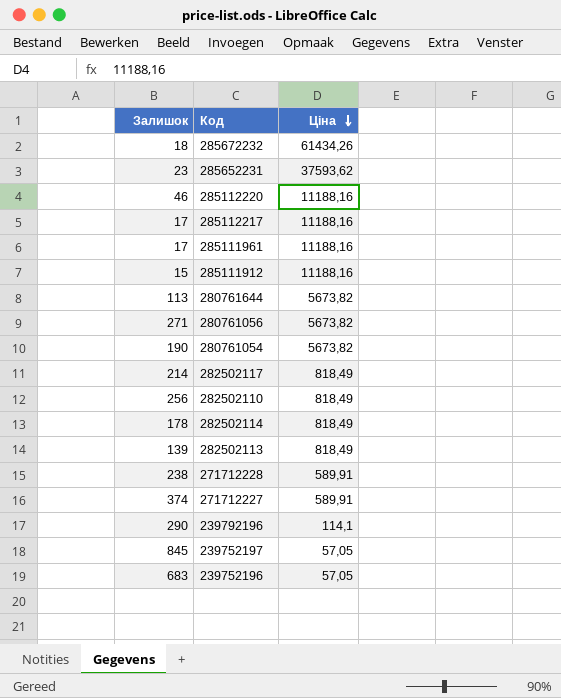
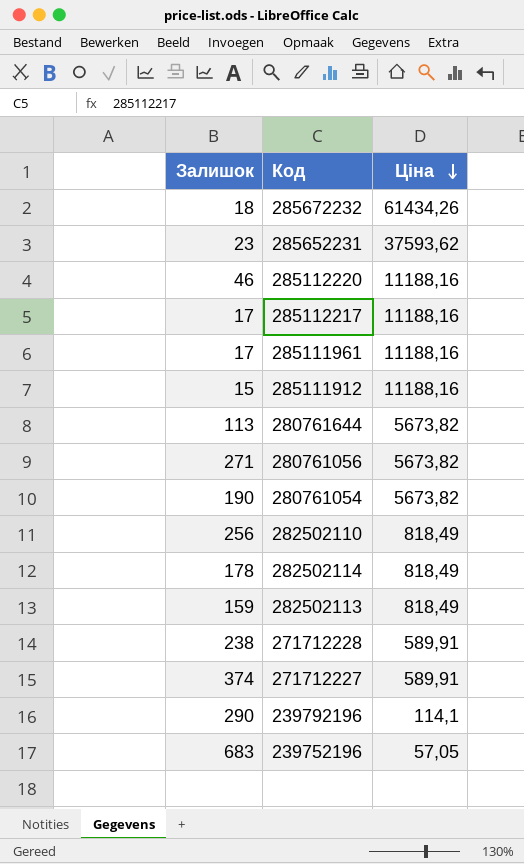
row 282502117: 214 | 818,49 -> none
row 239752197: 845 | 57,05 -> none
282502113 | Залишок: 139 -> 159

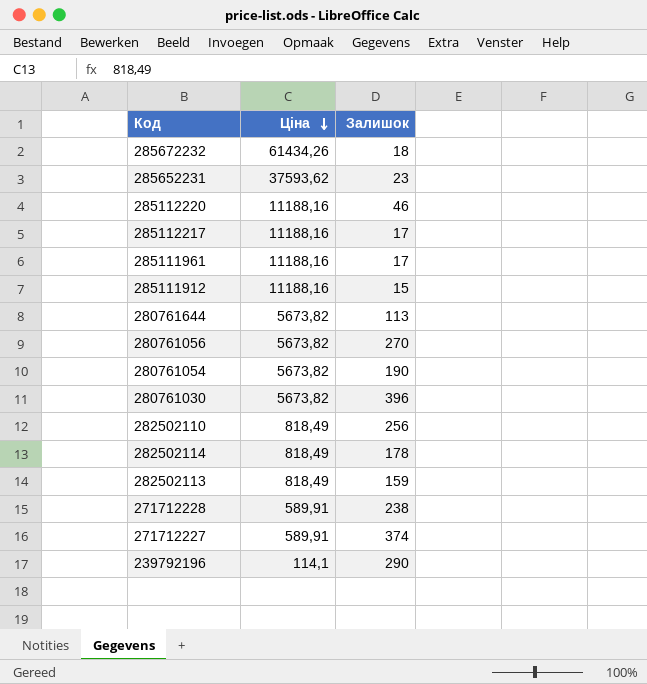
column Залишок | position: 1 -> 3
row 239752196: 683 | 57,05 -> none
280761056 | Залишок: 271 -> 270
row 280761030: none -> 5673,82 | 396

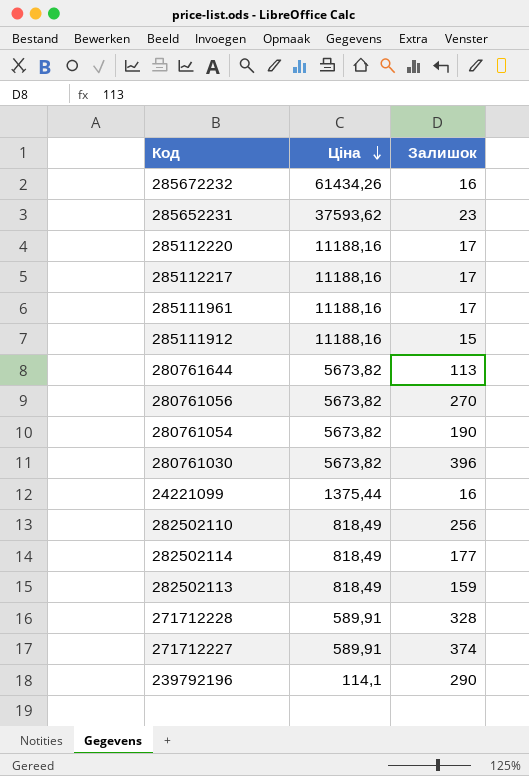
285672232 | Залишок: 18 -> 16
285112220 | Залишок: 46 -> 17
row 24221099: none -> 1375,44 | 16
282502114 | Залишок: 178 -> 177
271712228 | Залишок: 238 -> 328

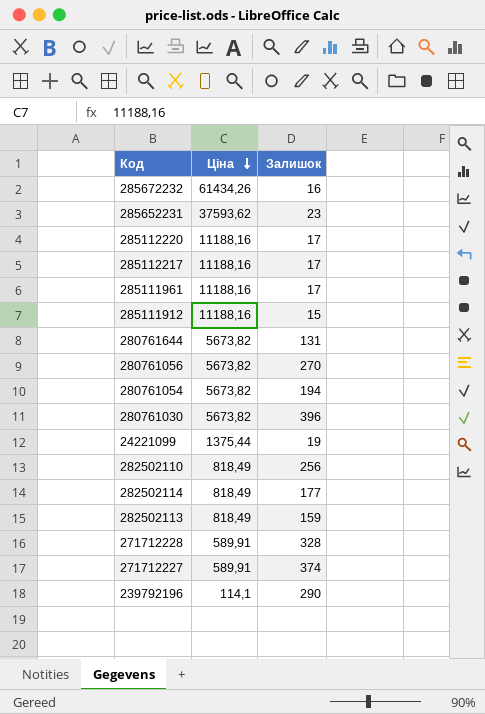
280761644 | Залишок: 113 -> 131
280761054 | Залишок: 190 -> 194
24221099 | Залишок: 16 -> 19

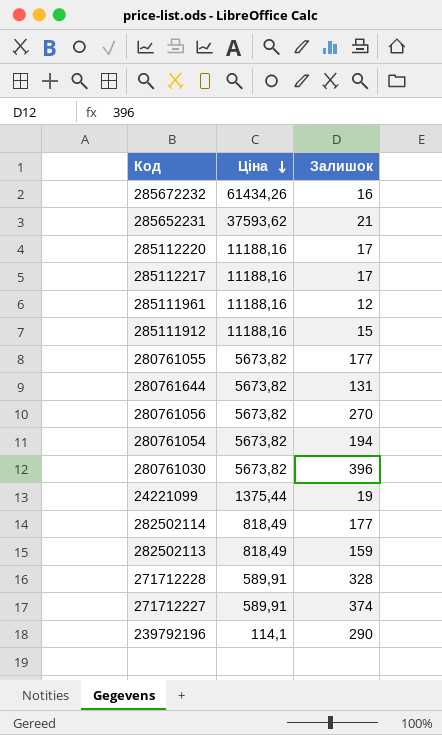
row 282502110: 818,49 | 256 -> none
285652231 | Залишок: 23 -> 21
285111961 | Залишок: 17 -> 12
row 280761055: none -> 5673,82 | 177

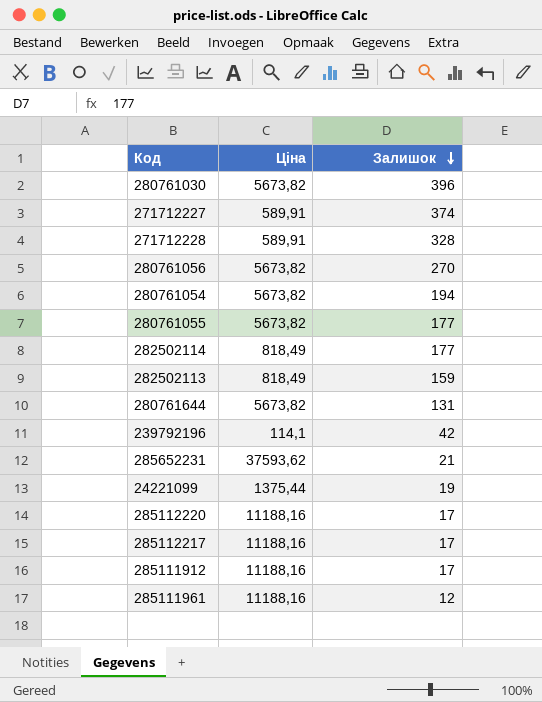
row order: Ціна descending -> Залишок descending
row 285672232: 61434,26 | 16 -> none
239792196 | Залишок: 290 -> 42
285111912 | Залишок: 15 -> 17

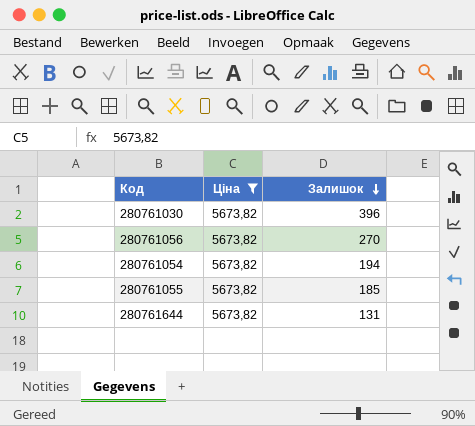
filter: none -> Ціна = 5673,82
280761055 | Залишок: 177 -> 185

